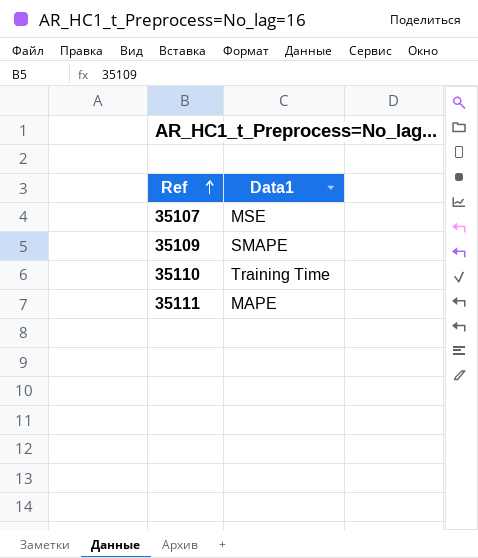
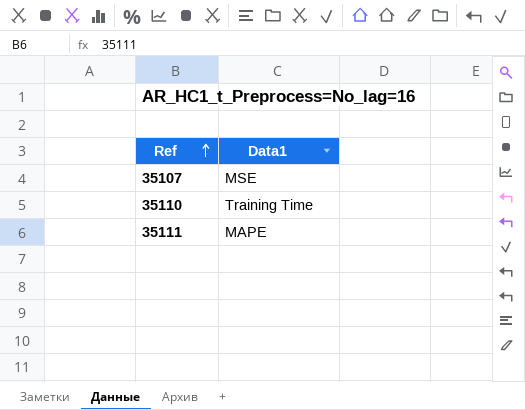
row 35109: SMAPE -> none

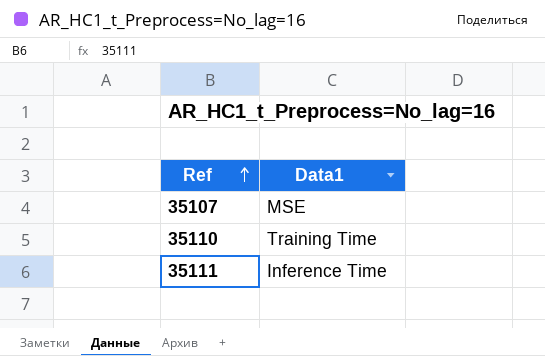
35111 | Data1: MAPE -> Inference Time

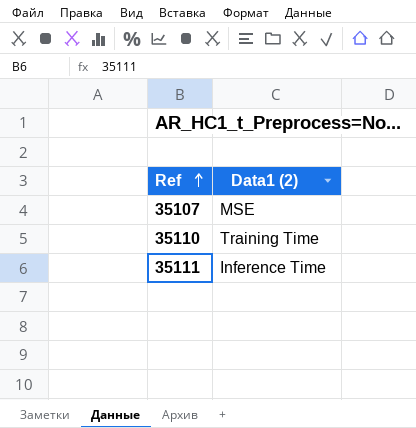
column name: Data1 -> Data1 (2)

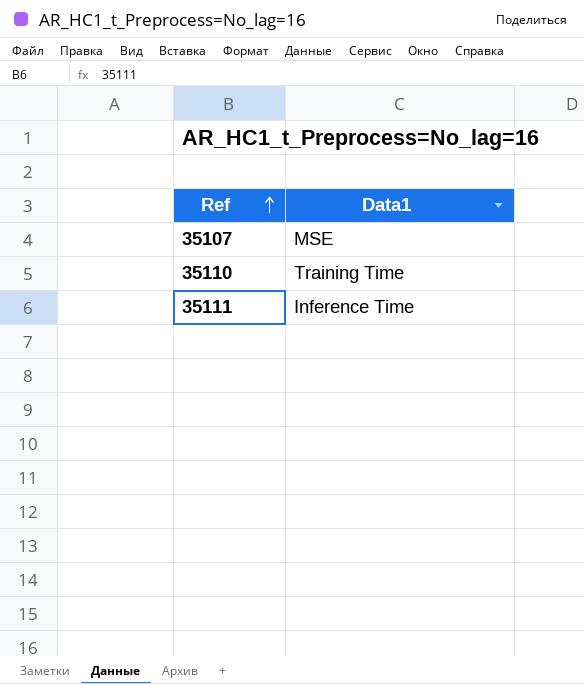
column name: Data1 (2) -> Data1

